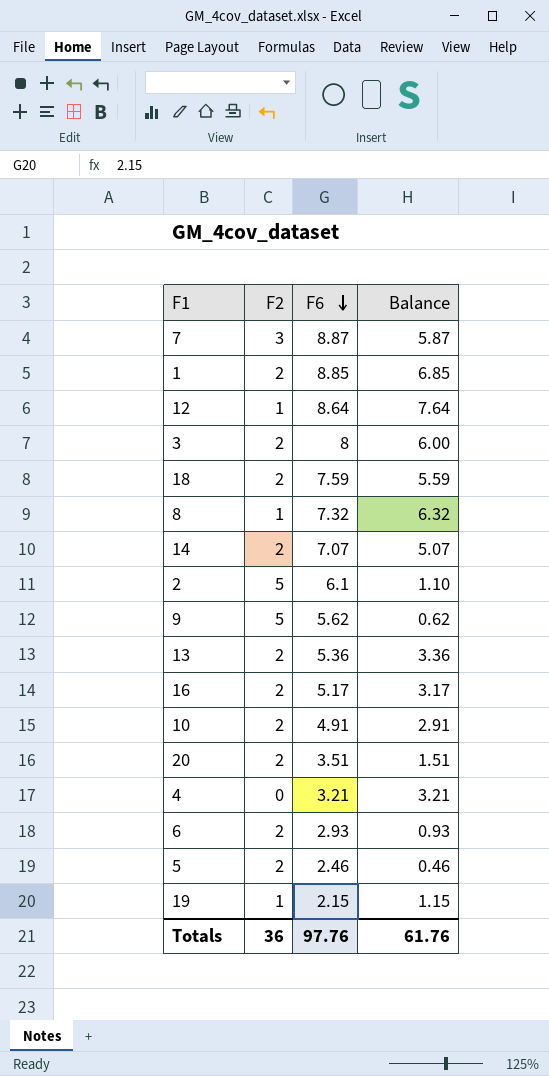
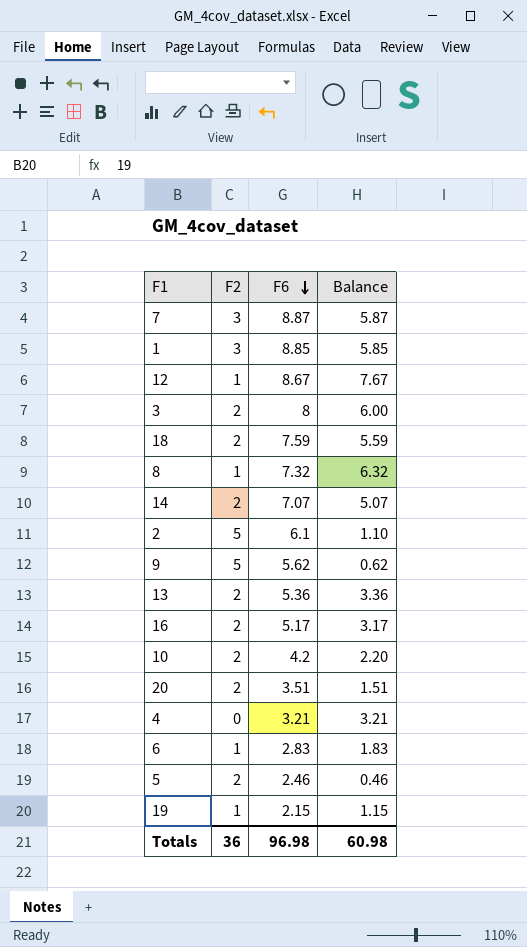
1 | F2: 2 -> 3
1 | Balance: 6.85 -> 5.85
12 | F6: 8.64 -> 8.67
12 | Balance: 7.64 -> 7.67
10 | F6: 4.91 -> 4.2
10 | Balance: 2.91 -> 2.20
6 | F2: 2 -> 1
6 | F6: 2.93 -> 2.83
6 | Balance: 0.93 -> 1.83
Totals | F6: 97.76 -> 96.98
Totals | Balance: 61.76 -> 60.98

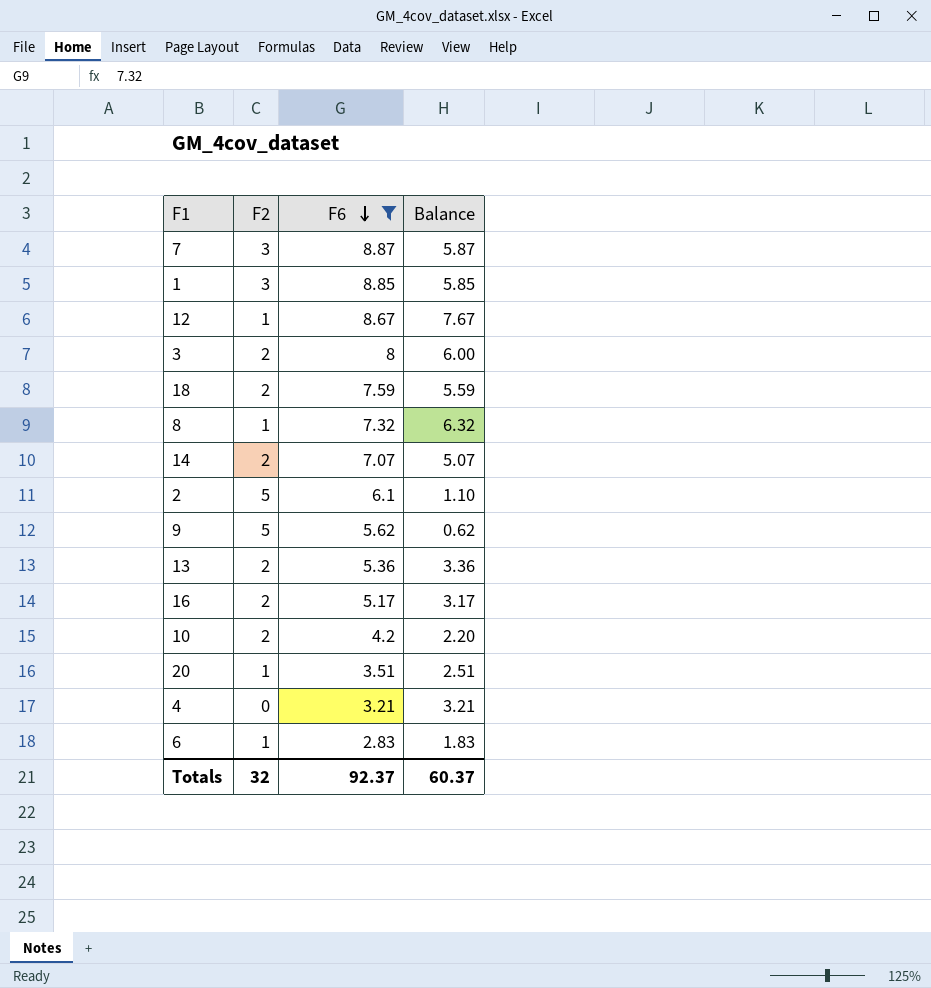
filter: none -> F6 >= 2.83
20 | F2: 2 -> 1
20 | Balance: 1.51 -> 2.51
Totals | F2: 36 -> 32
Totals | F6: 96.98 -> 92.37
Totals | Balance: 60.98 -> 60.37

